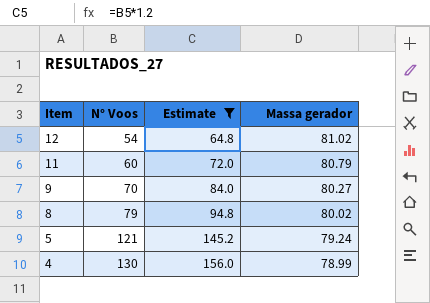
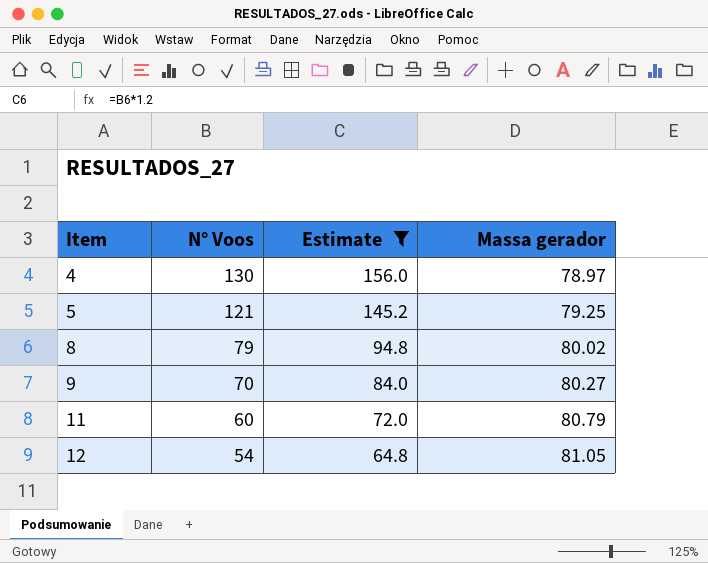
row order: Item descending -> Item ascending
4 | Massa gerador: 78.99 -> 78.97
5 | Massa gerador: 79.24 -> 79.25
12 | Massa gerador: 81.02 -> 81.05

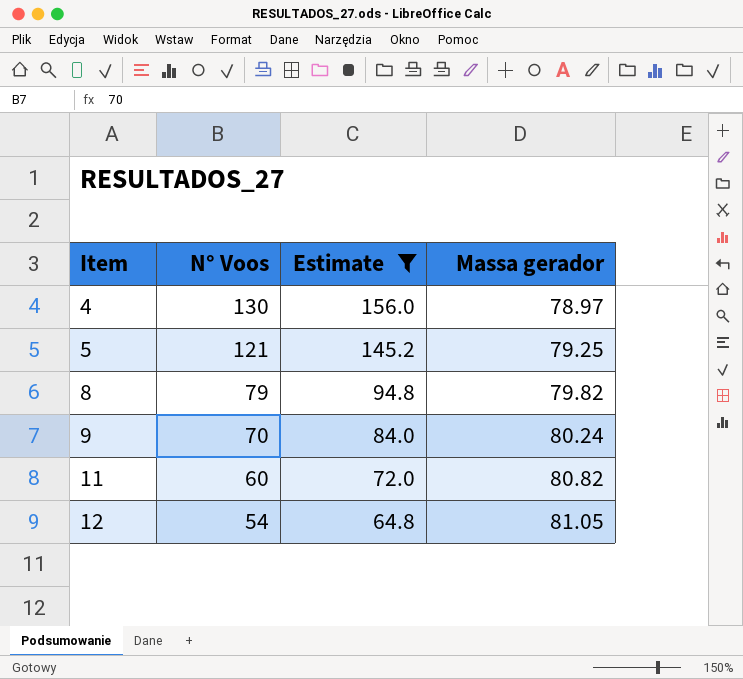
8 | Massa gerador: 80.02 -> 79.82
9 | Massa gerador: 80.27 -> 80.24
11 | Massa gerador: 80.79 -> 80.82

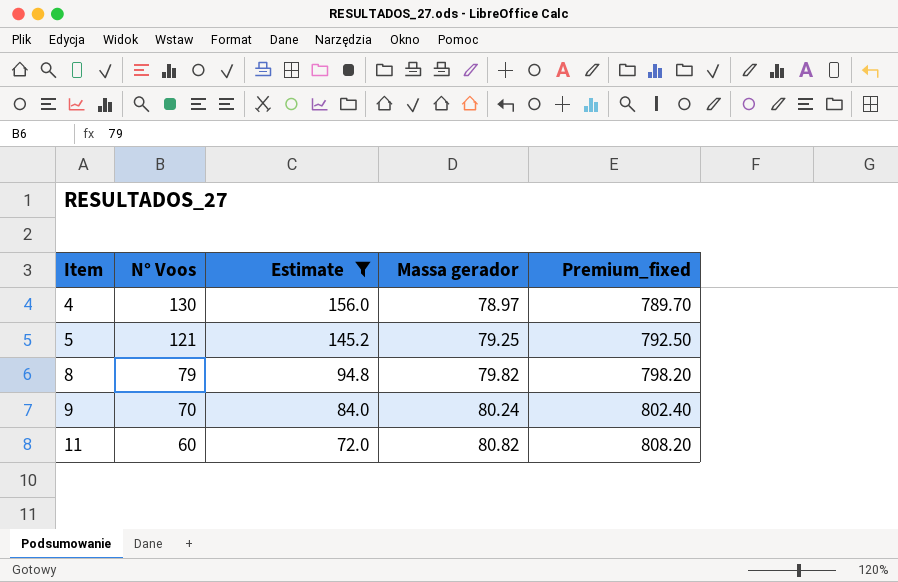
column Premium_fixed | formula: none -> [Massa gerador] * 10
row 12: 54 | 64.8 | 81.05 -> none

